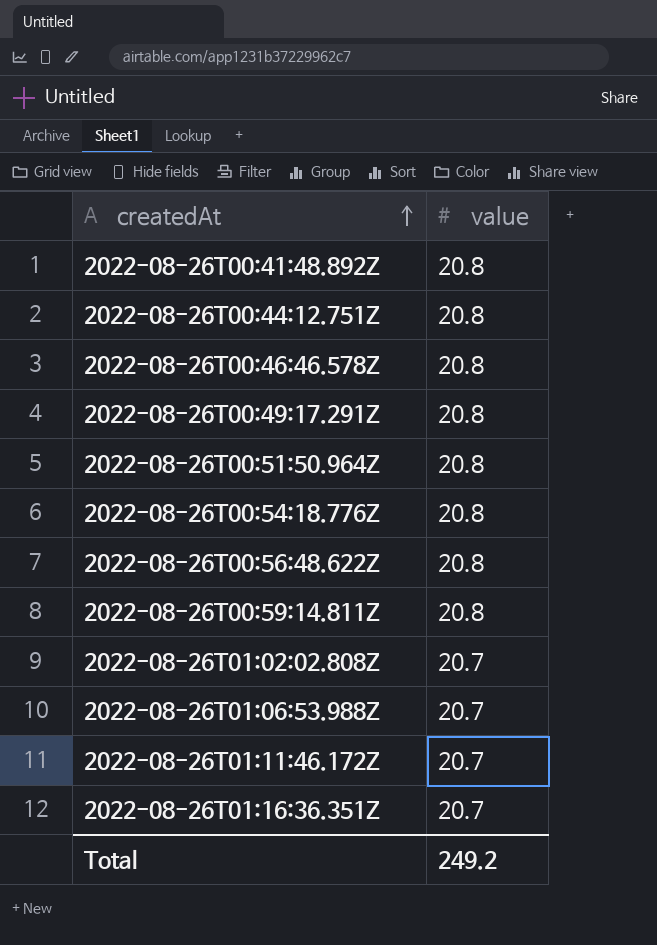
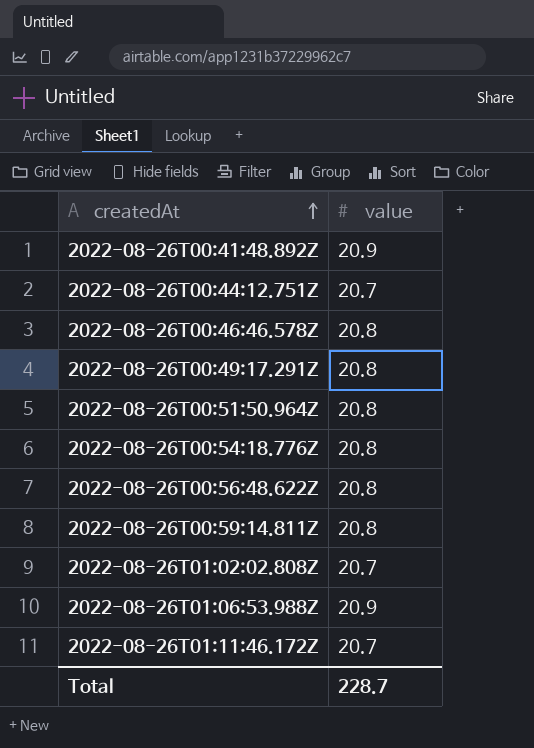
row 2022-08-26T01:16:36.351Z: 20.7 -> none
2022-08-26T00:41:48.892Z | value: 20.8 -> 20.9
2022-08-26T00:44:12.751Z | value: 20.8 -> 20.7
2022-08-26T01:06:53.988Z | value: 20.7 -> 20.9
Total | value: 249.2 -> 228.7

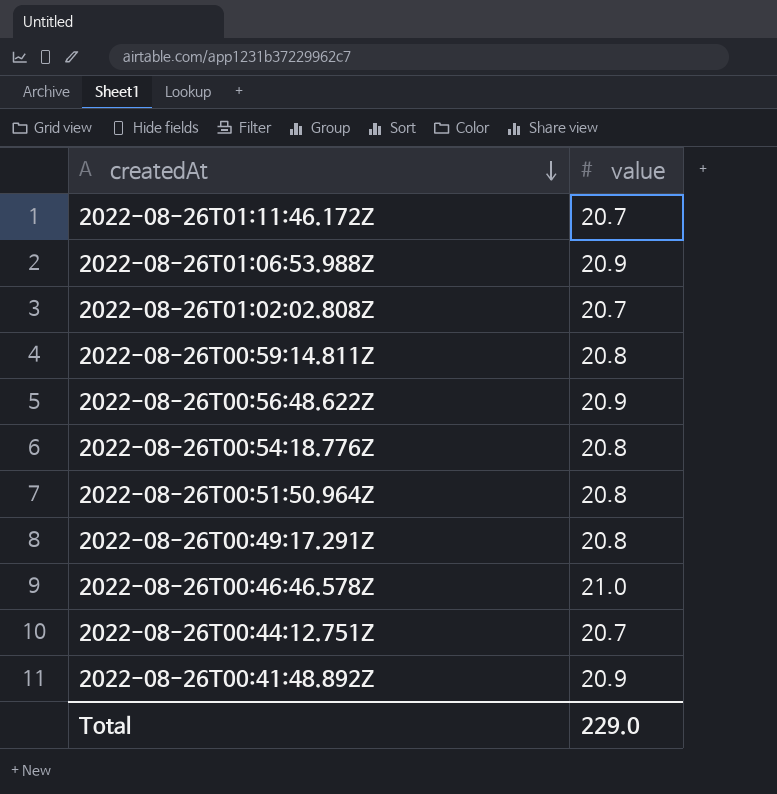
row order: createdAt ascending -> createdAt descending
2022-08-26T00:56:48.622Z | value: 20.8 -> 20.9
2022-08-26T00:46:46.578Z | value: 20.8 -> 21.0
Total | value: 228.7 -> 229.0

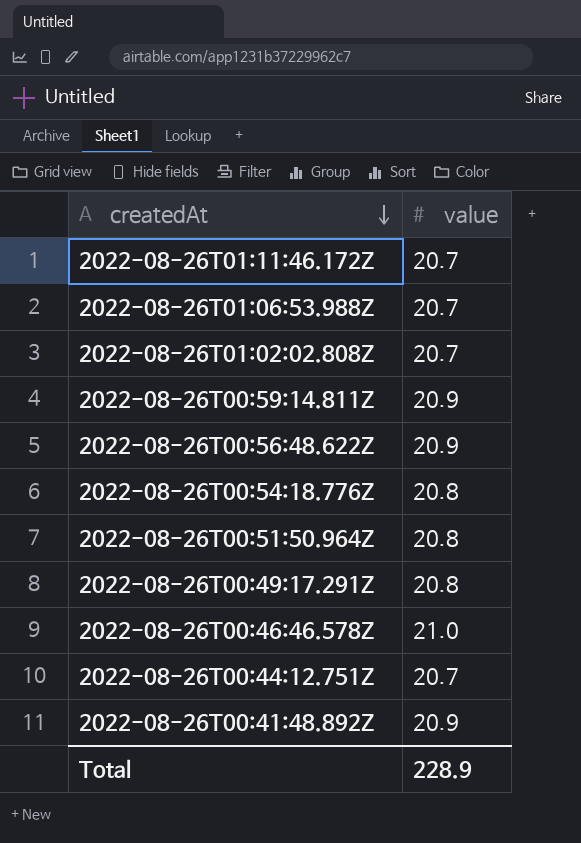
2022-08-26T01:06:53.988Z | value: 20.9 -> 20.7
2022-08-26T00:59:14.811Z | value: 20.8 -> 20.9
Total | value: 229.0 -> 228.9

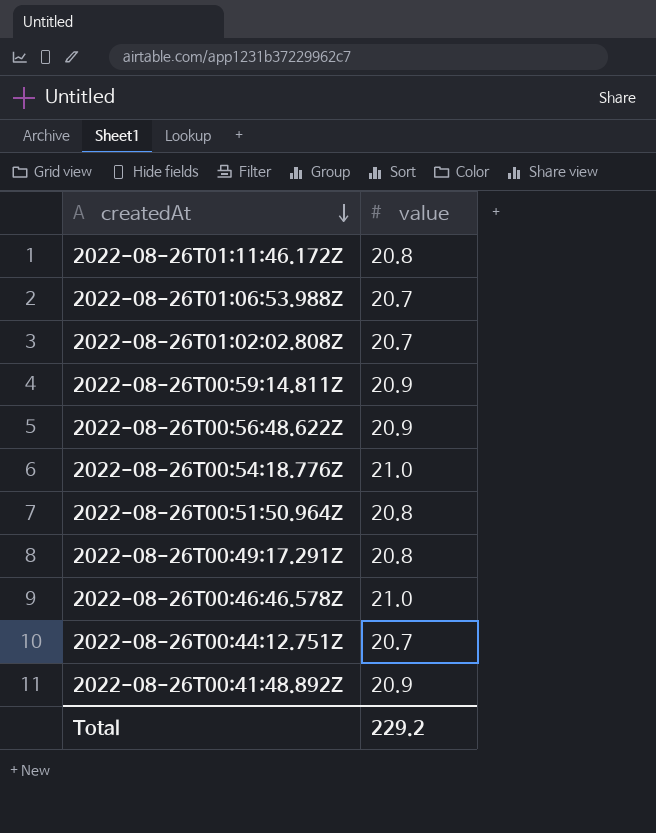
2022-08-26T01:11:46.172Z | value: 20.7 -> 20.8
2022-08-26T00:54:18.776Z | value: 20.8 -> 21.0
Total | value: 228.9 -> 229.2

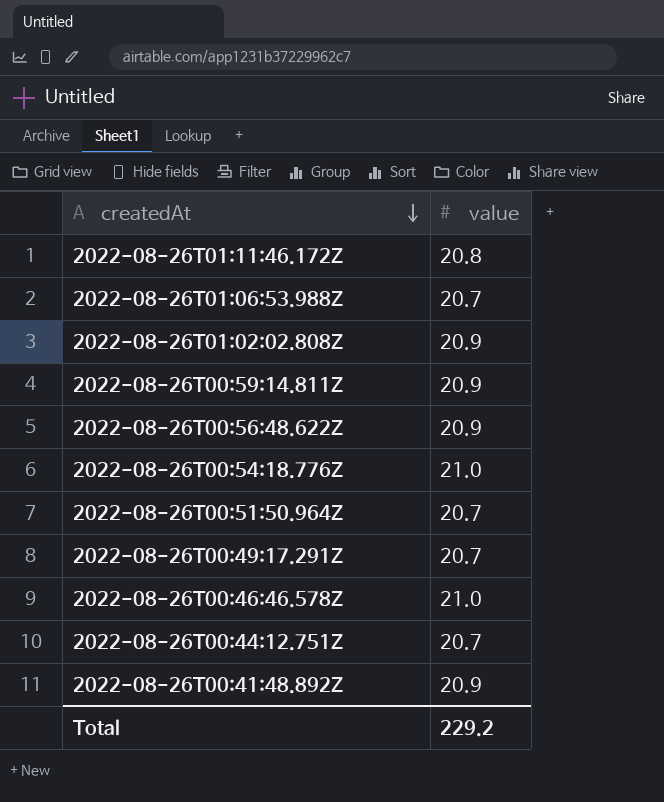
2022-08-26T01:02:02.808Z | value: 20.7 -> 20.9
2022-08-26T00:51:50.964Z | value: 20.8 -> 20.7
2022-08-26T00:49:17.291Z | value: 20.8 -> 20.7

